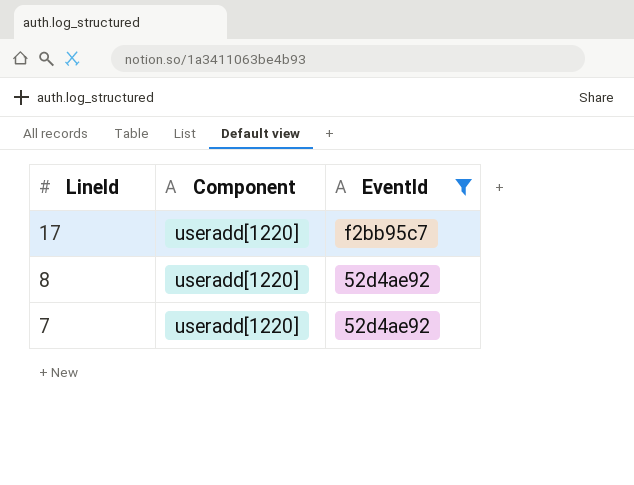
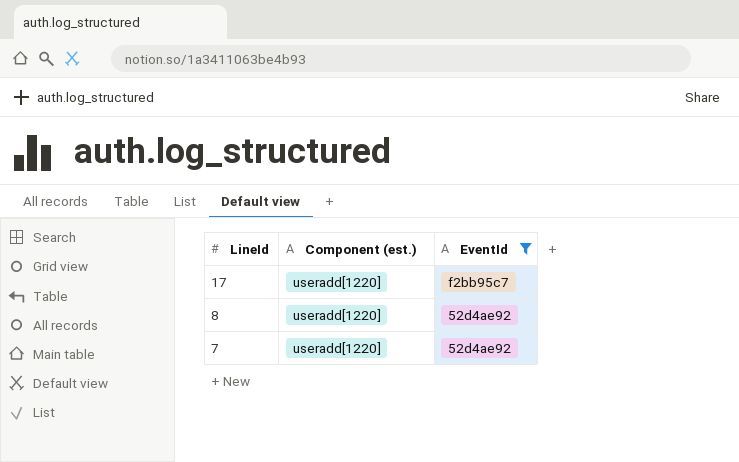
column name: Component -> Component (est.)

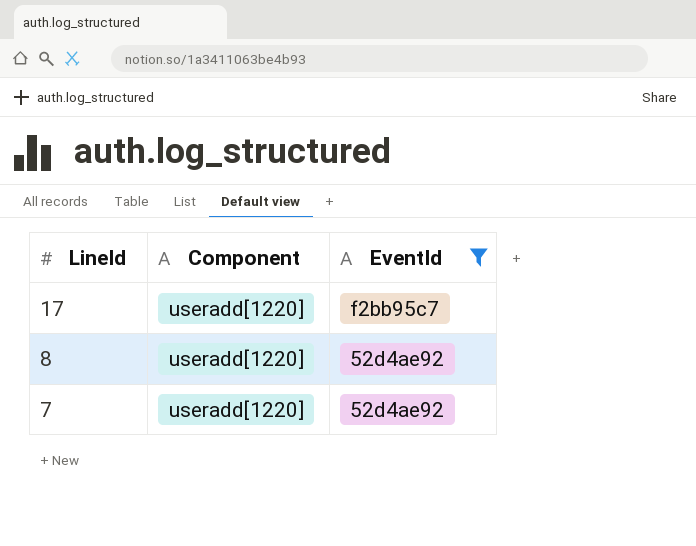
column name: Component (est.) -> Component

